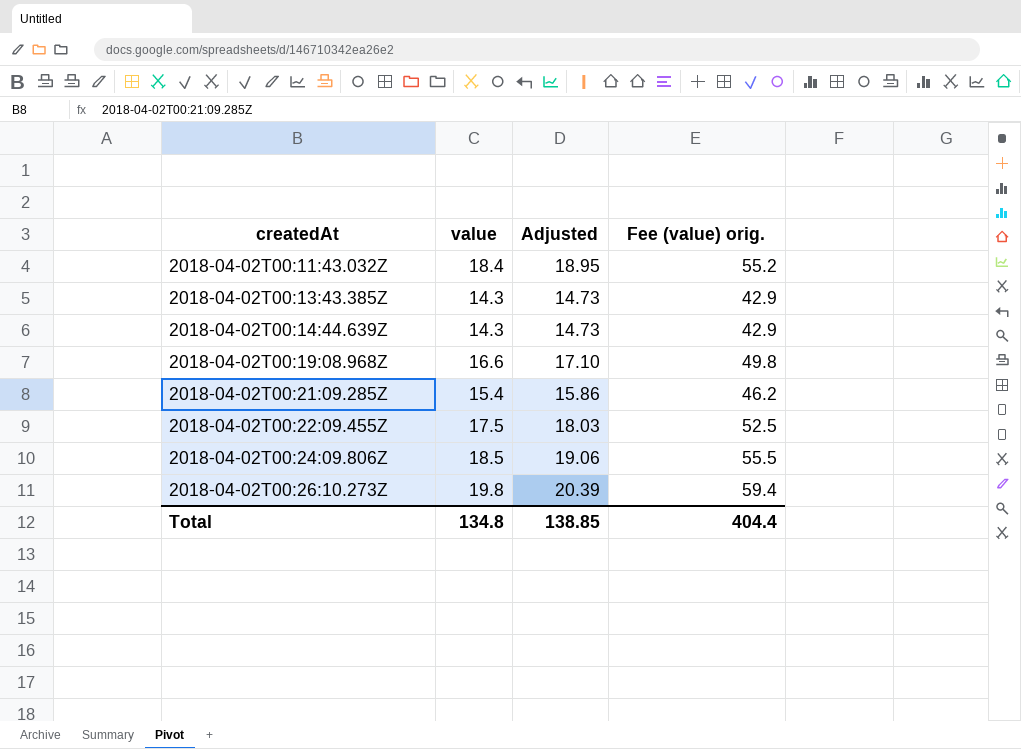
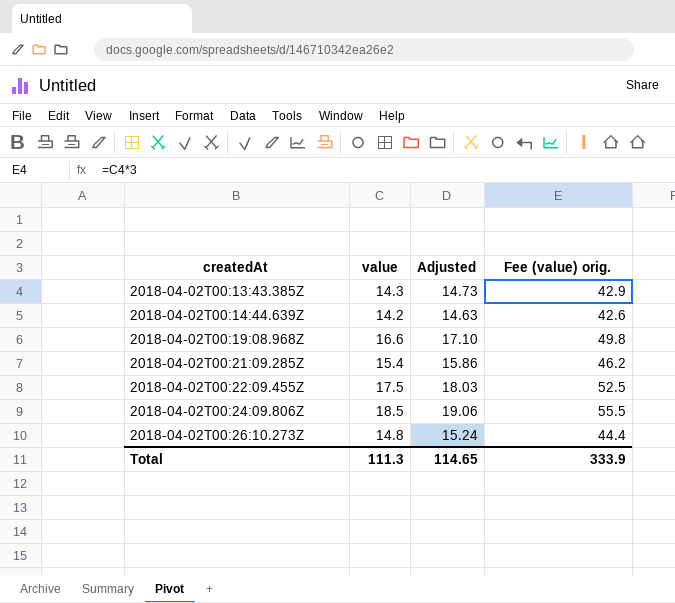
row 2018-04-02T00:11:43.032Z: 18.4 | 18.95 | 55.2 -> none
2018-04-02T00:14:44.639Z | value: 14.3 -> 14.2
2018-04-02T00:14:44.639Z | Adjusted: 14.73 -> 14.63
2018-04-02T00:14:44.639Z | Fee (value) orig.: 42.9 -> 42.6
2018-04-02T00:26:10.273Z | value: 19.8 -> 14.8
2018-04-02T00:26:10.273Z | Adjusted: 20.39 -> 15.24
2018-04-02T00:26:10.273Z | Fee (value) orig.: 59.4 -> 44.4
Total | value: 134.8 -> 111.3
Total | Adjusted: 138.85 -> 114.65
Total | Fee (value) orig.: 404.4 -> 333.9

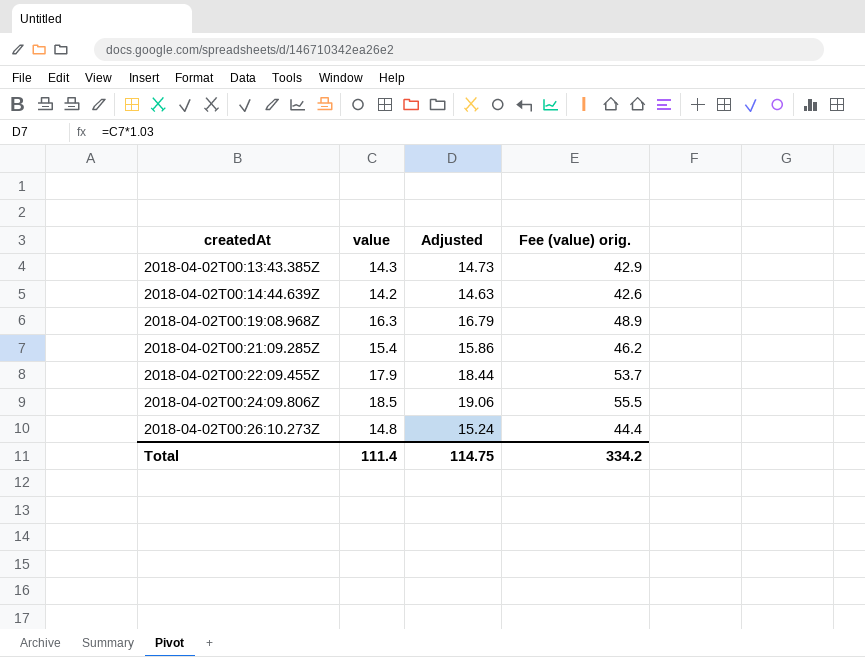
2018-04-02T00:19:08.968Z | value: 16.6 -> 16.3
2018-04-02T00:19:08.968Z | Adjusted: 17.10 -> 16.79
2018-04-02T00:19:08.968Z | Fee (value) orig.: 49.8 -> 48.9
2018-04-02T00:22:09.455Z | value: 17.5 -> 17.9
2018-04-02T00:22:09.455Z | Adjusted: 18.03 -> 18.44
2018-04-02T00:22:09.455Z | Fee (value) orig.: 52.5 -> 53.7
Total | value: 111.3 -> 111.4
Total | Adjusted: 114.65 -> 114.75
Total | Fee (value) orig.: 333.9 -> 334.2

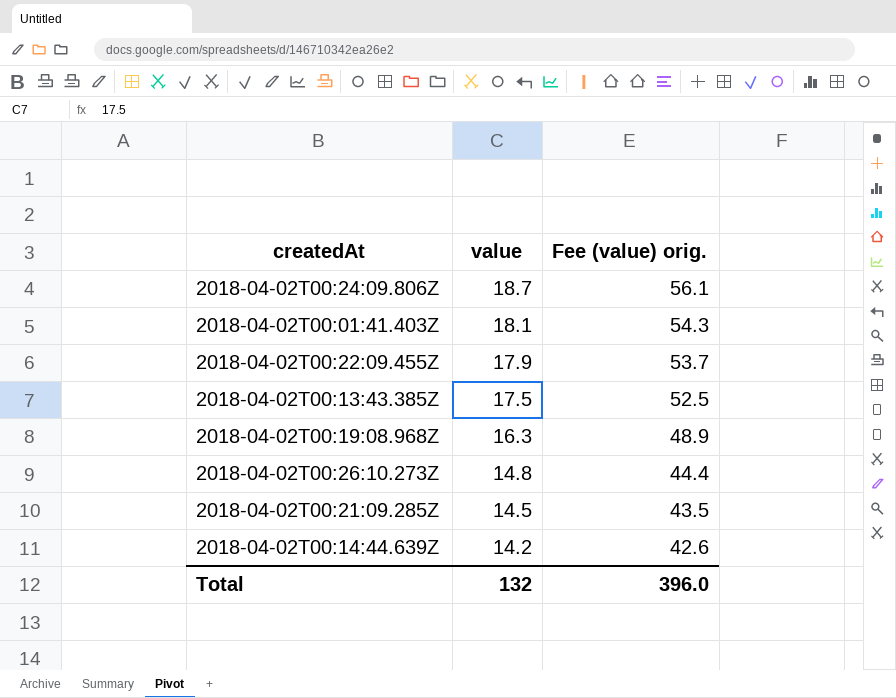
row order: createdAt ascending -> value descending
column Adjusted | formula: [value] * 1.03 -> none
2018-04-02T00:24:09.806Z | value: 18.5 -> 18.7
2018-04-02T00:24:09.806Z | Fee (value) orig.: 55.5 -> 56.1
row 2018-04-02T00:01:41.403Z: none -> 18.1 | 54.3
2018-04-02T00:13:43.385Z | value: 14.3 -> 17.5
2018-04-02T00:13:43.385Z | Fee (value) orig.: 42.9 -> 52.5
2018-04-02T00:21:09.285Z | value: 15.4 -> 14.5
2018-04-02T00:21:09.285Z | Fee (value) orig.: 46.2 -> 43.5
Total | value: 111.4 -> 132
Total | Fee (value) orig.: 334.2 -> 396.0

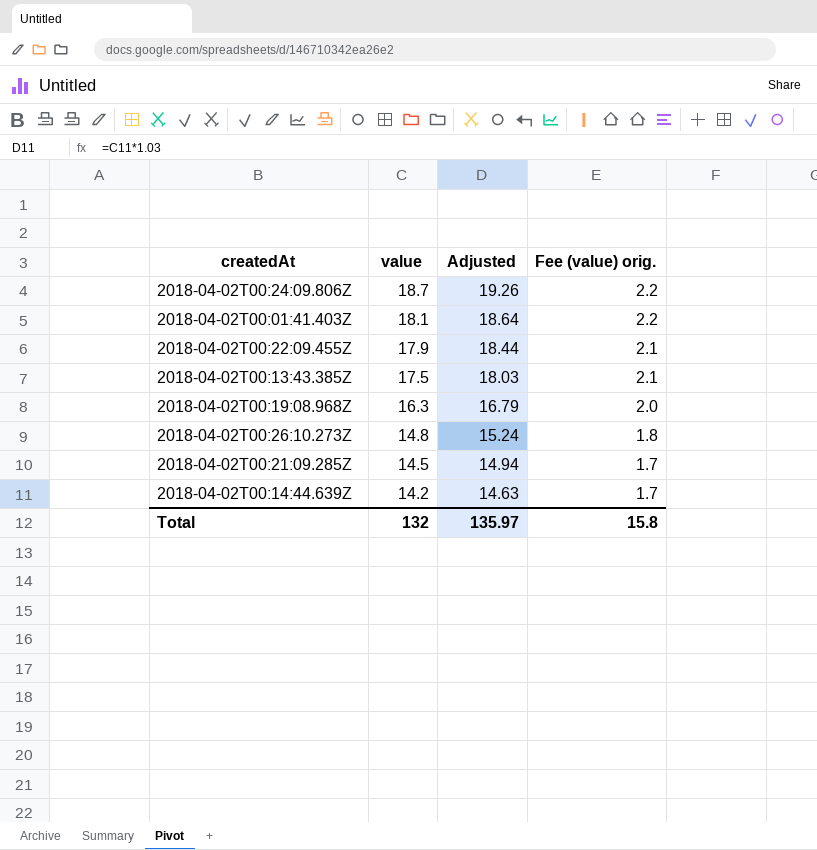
column Adjusted | formula: none -> [value] * 1.03
column Fee (value) orig. | formula: [value] * 3 -> [value] * 0.12
Total | Fee (value) orig.: 396.0 -> 15.8

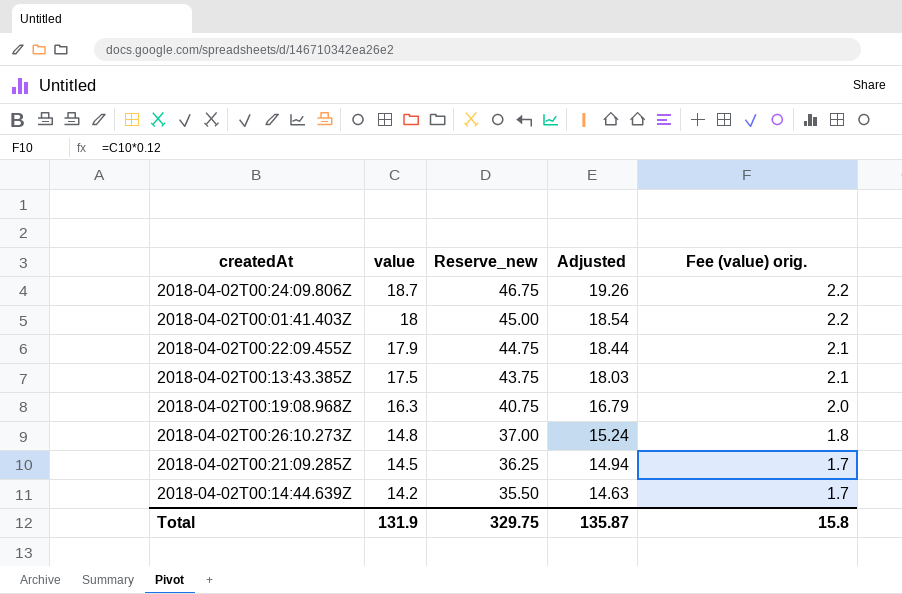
column Reserve_new | formula: none -> [value] * 2.5
2018-04-02T00:01:41.403Z | value: 18.1 -> 18
2018-04-02T00:01:41.403Z | Adjusted: 18.64 -> 18.54
Total | value: 132 -> 131.9
Total | Adjusted: 135.97 -> 135.87

